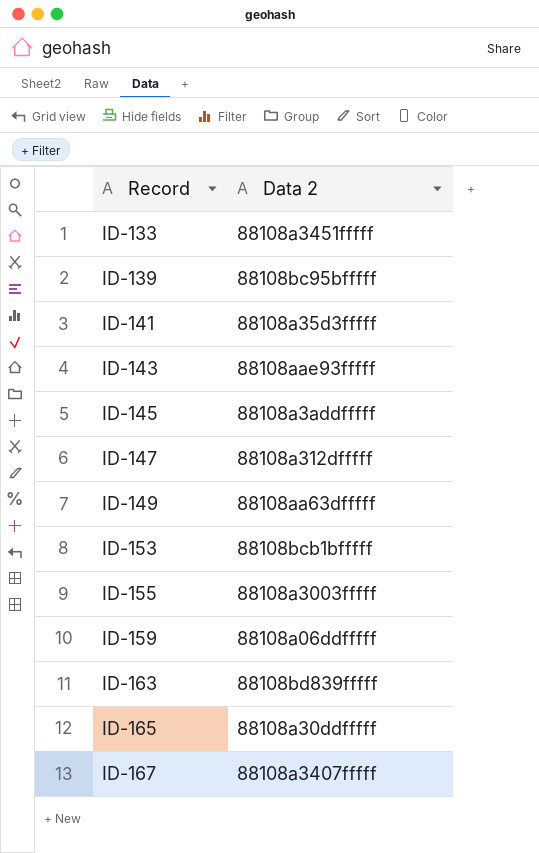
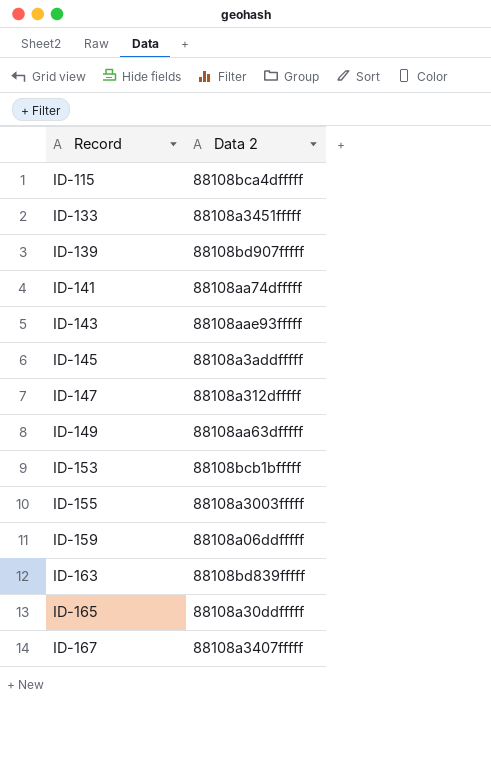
row ID-115: none -> 88108bca4dfffff
ID-139 | Data 2: 88108bc95bfffff -> 88108bd907fffff
ID-141 | Data 2: 88108a35d3fffff -> 88108aa74dfffff

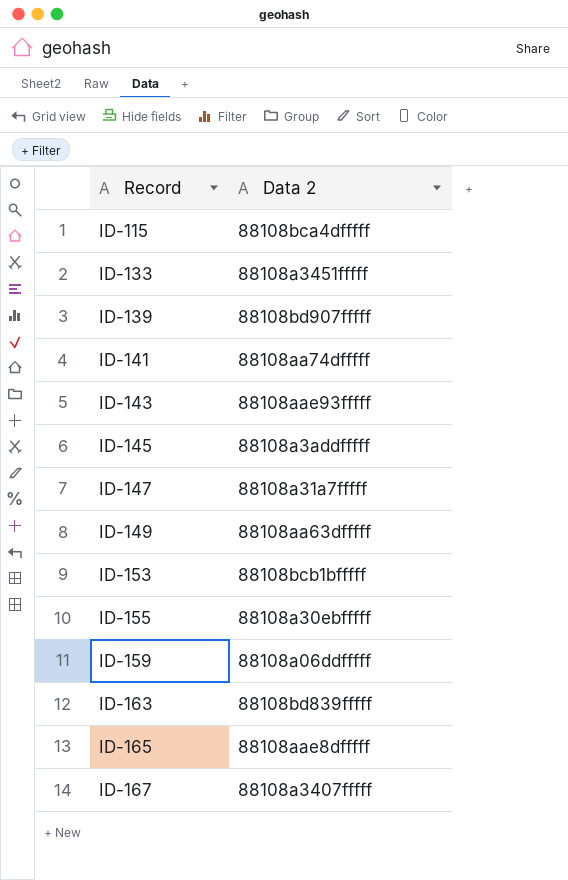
ID-147 | Data 2: 88108a312dfffff -> 88108a31a7fffff
ID-155 | Data 2: 88108a3003fffff -> 88108a30ebfffff
ID-165 | Data 2: 88108a30ddfffff -> 88108aae8dfffff

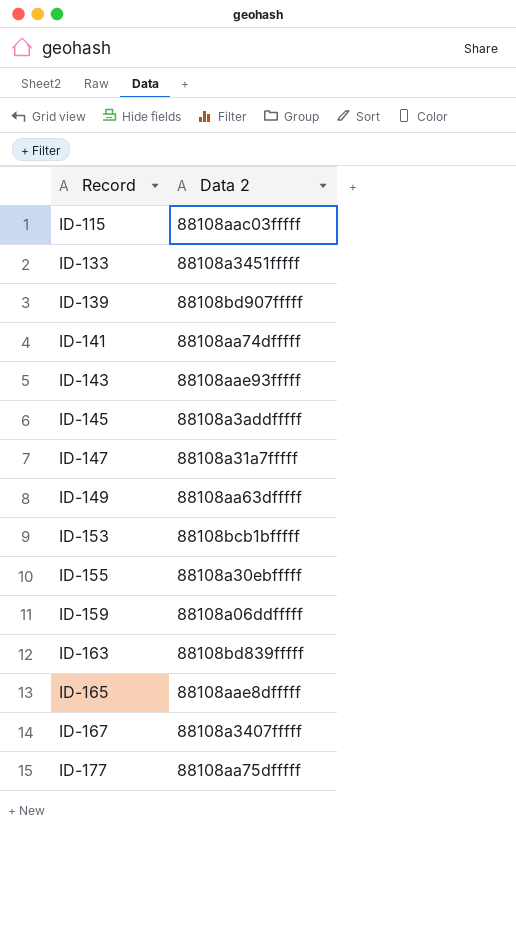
ID-115 | Data 2: 88108bca4dfffff -> 88108aac03fffff
row ID-177: none -> 88108aa75dfffff

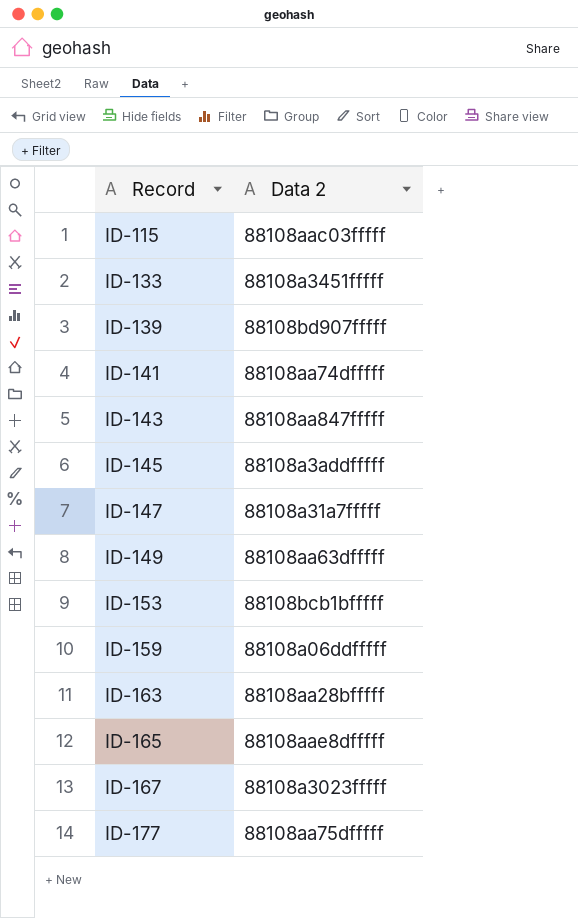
row ID-155: 88108a30ebfffff -> none
ID-143 | Data 2: 88108aae93fffff -> 88108aa847fffff
ID-163 | Data 2: 88108bd839fffff -> 88108aa28bfffff
ID-167 | Data 2: 88108a3407fffff -> 88108a3023fffff

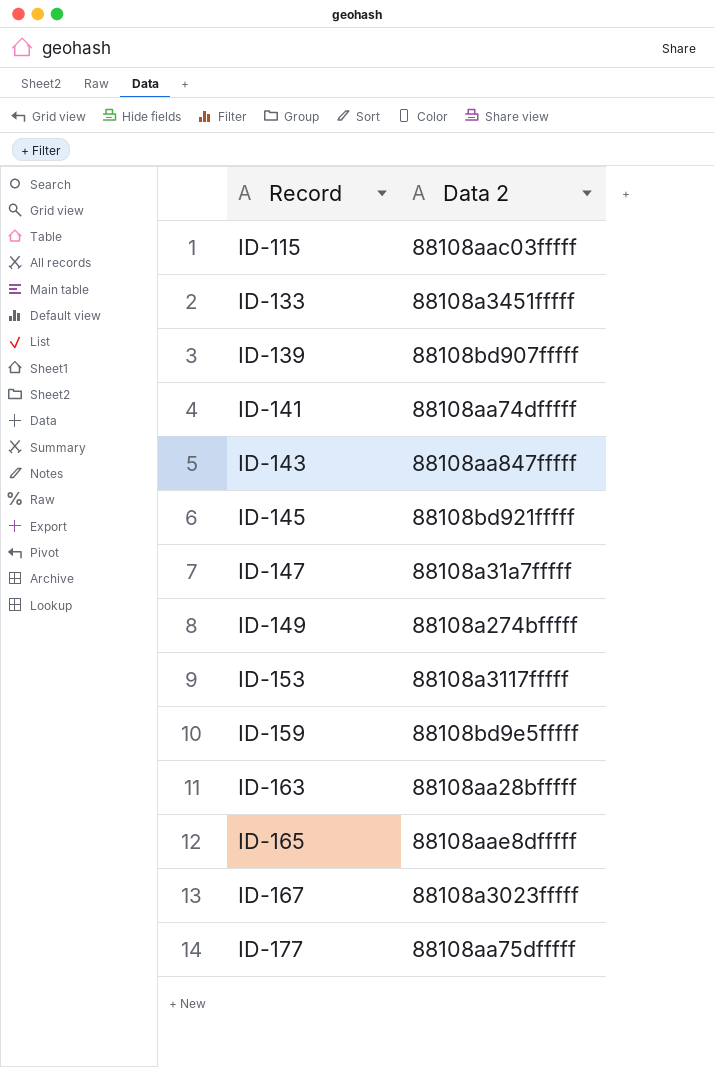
ID-145 | Data 2: 88108a3addfffff -> 88108bd921fffff
ID-149 | Data 2: 88108aa63dfffff -> 88108a274bfffff
ID-153 | Data 2: 88108bcb1bfffff -> 88108a3117fffff
ID-159 | Data 2: 88108a06ddfffff -> 88108bd9e5fffff

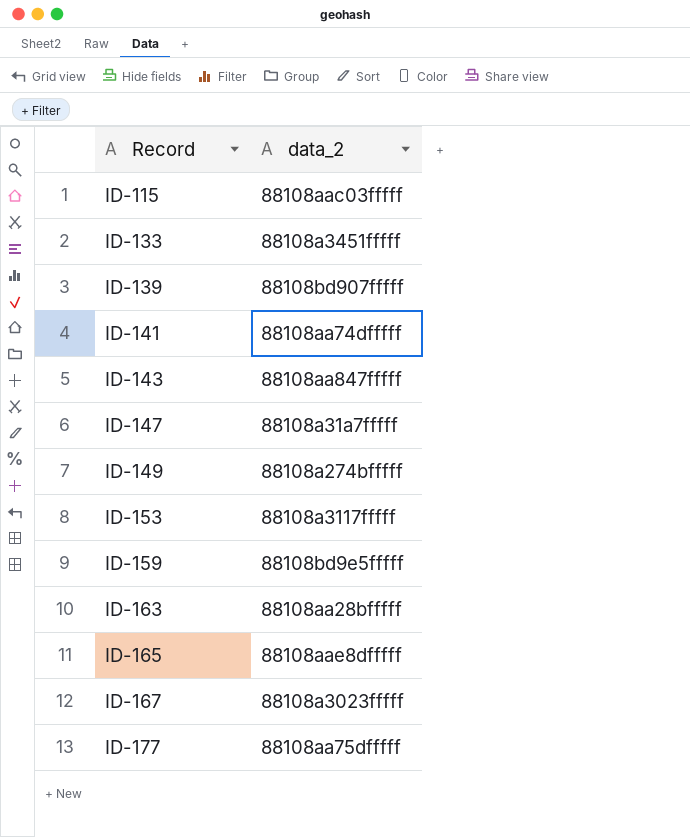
column name: Data 2 -> data_2
row ID-145: 88108bd921fffff -> none

